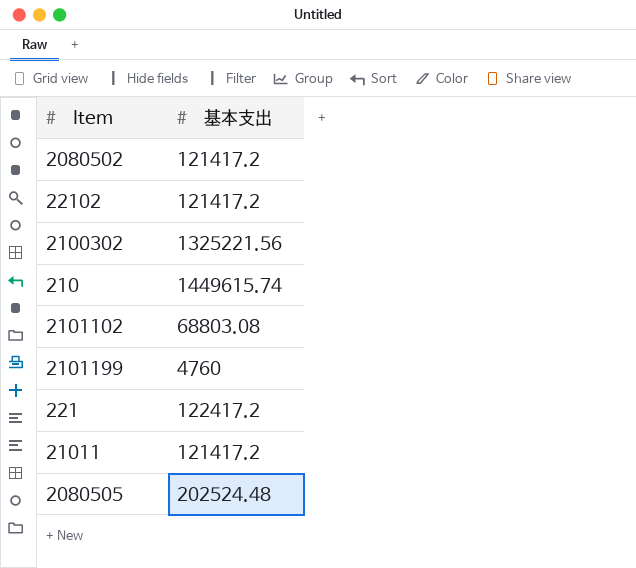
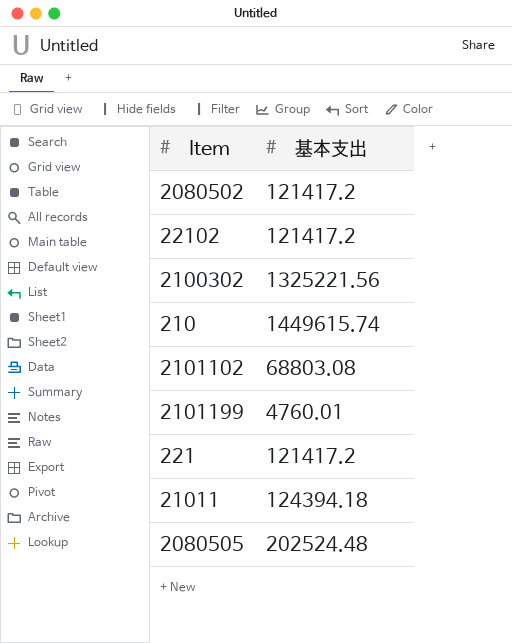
2101199 | 基本支出: 4760 -> 4760.01
221 | 基本支出: 122417.2 -> 121417.2
21011 | 基本支出: 121417.2 -> 124394.18

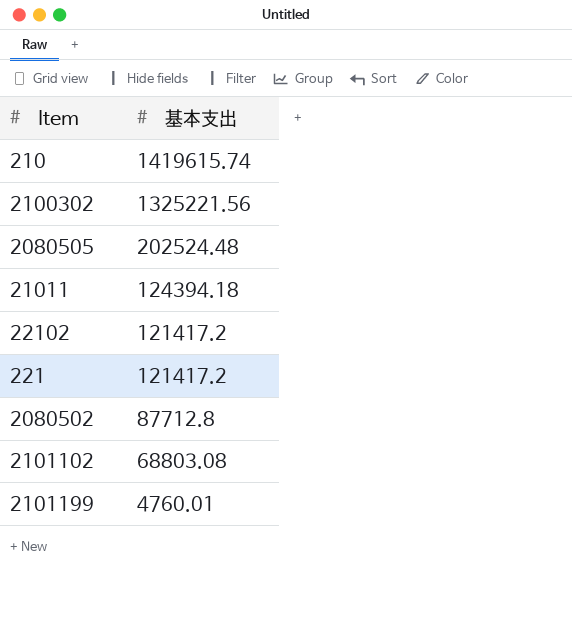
row order: none -> 基本支出 descending
210 | 基本支出: 1449615.74 -> 1419615.74
2080502 | 基本支出: 121417.2 -> 87712.8

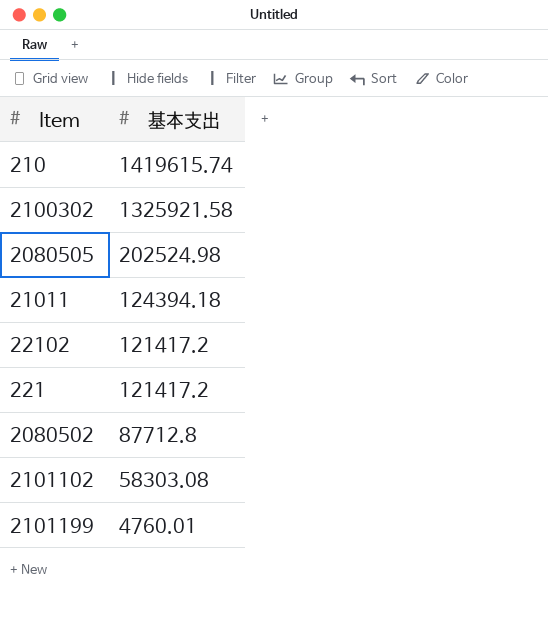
2100302 | 基本支出: 1325221.56 -> 1325921.58
2080505 | 基本支出: 202524.48 -> 202524.98
2101102 | 基本支出: 68803.08 -> 58303.08

